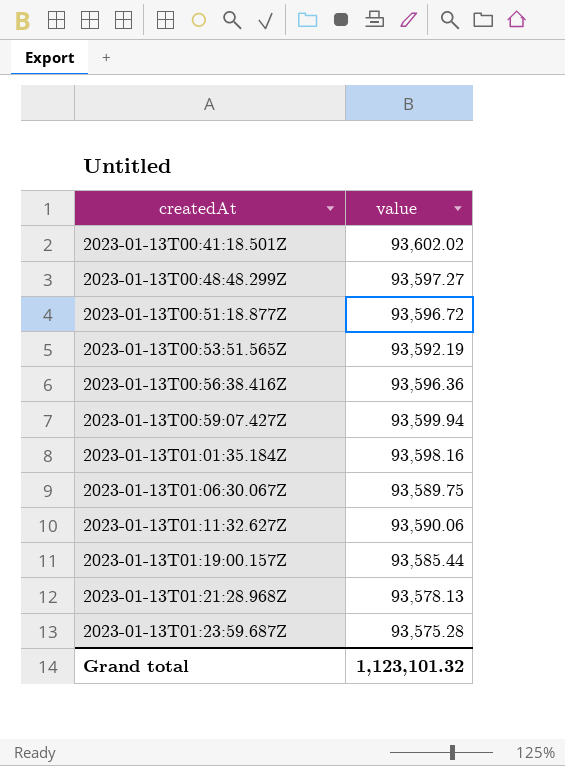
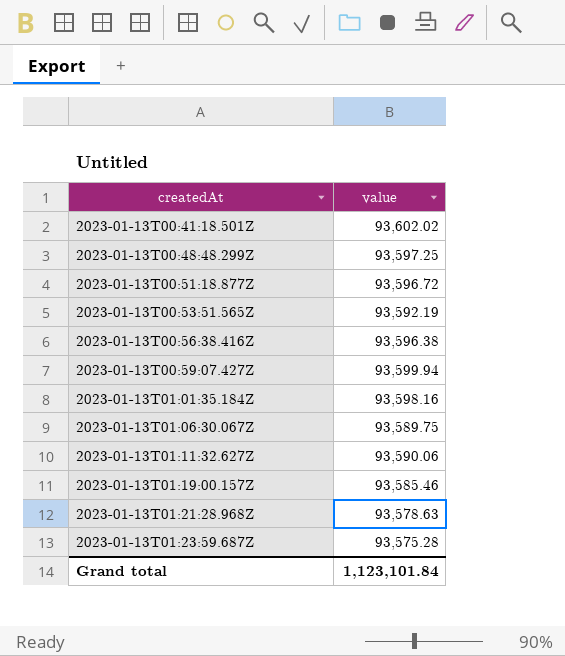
2023-01-13T00:48:48.299Z | value: 93,597.27 -> 93,597.25
2023-01-13T00:56:38.416Z | value: 93,596.36 -> 93,596.38
2023-01-13T01:19:00.157Z | value: 93,585.44 -> 93,585.46
2023-01-13T01:21:28.968Z | value: 93,578.13 -> 93,578.63
Grand total | value: 1,123,101.32 -> 1,123,101.84

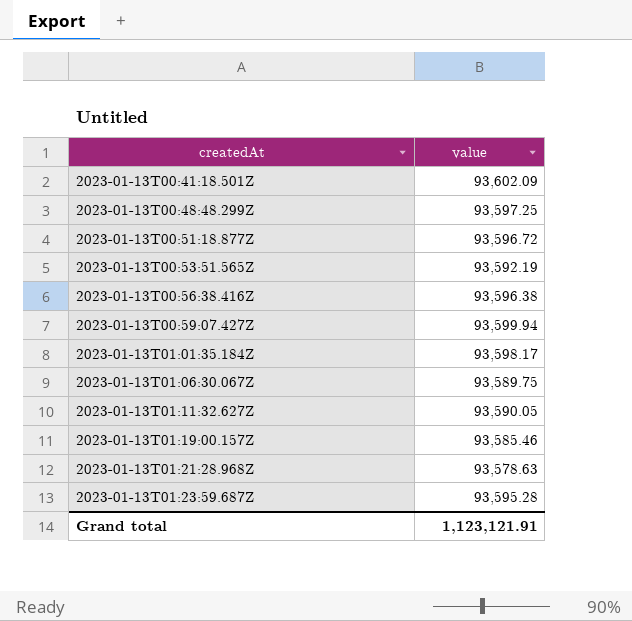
2023-01-13T00:41:18.501Z | value: 93,602.02 -> 93,602.09
2023-01-13T01:01:35.184Z | value: 93,598.16 -> 93,598.17
2023-01-13T01:11:32.627Z | value: 93,590.06 -> 93,590.05
2023-01-13T01:23:59.687Z | value: 93,575.28 -> 93,595.28
Grand total | value: 1,123,101.84 -> 1,123,121.91

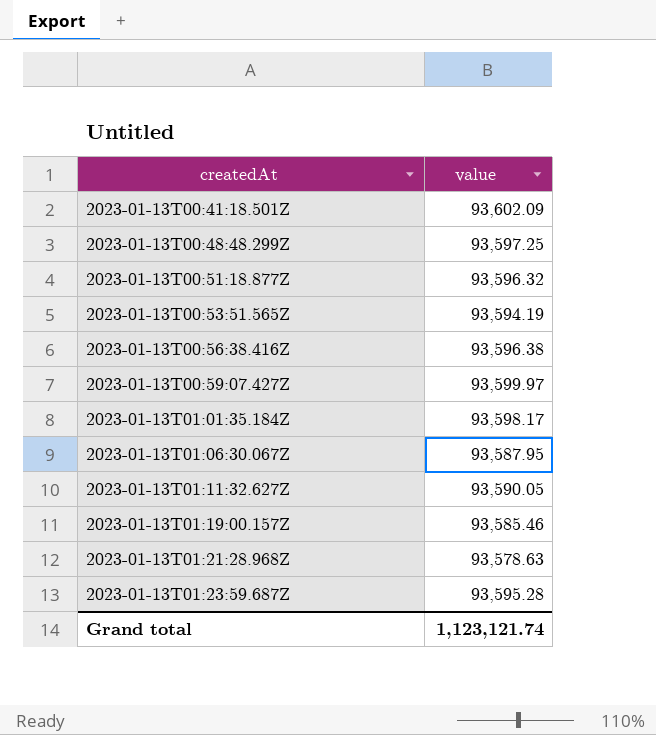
2023-01-13T00:51:18.877Z | value: 93,596.72 -> 93,596.32
2023-01-13T00:53:51.565Z | value: 93,592.19 -> 93,594.19
2023-01-13T00:59:07.427Z | value: 93,599.94 -> 93,599.97
2023-01-13T01:06:30.067Z | value: 93,589.75 -> 93,587.95
Grand total | value: 1,123,121.91 -> 1,123,121.74

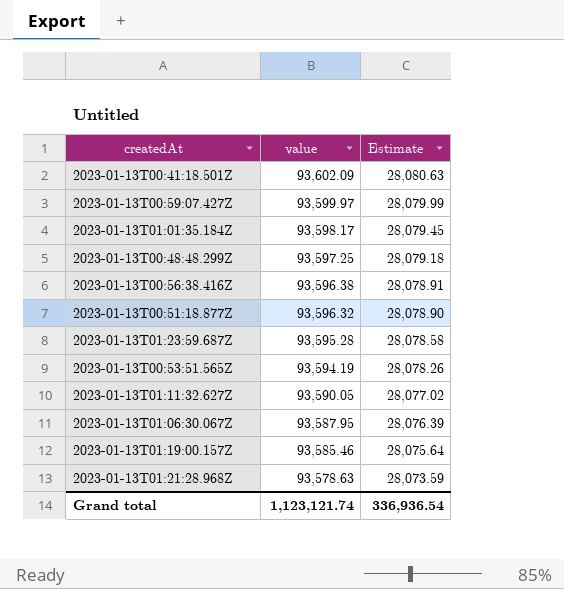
row order: createdAt ascending -> value descending
column Estimate | formula: none -> [value] * 0.3

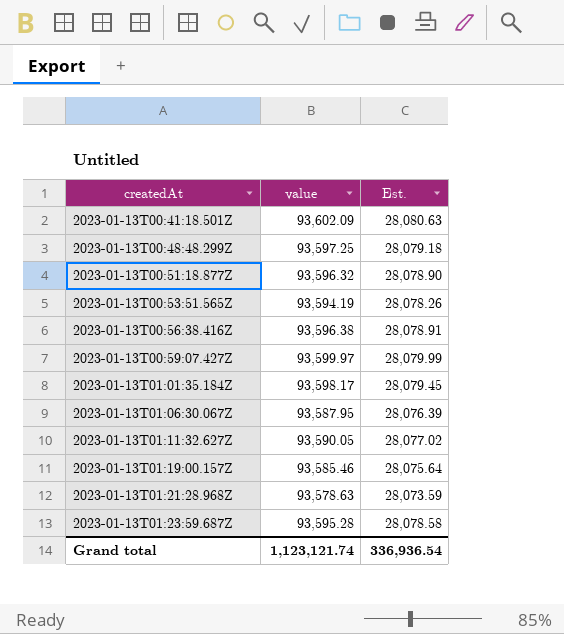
row order: value descending -> createdAt ascending
column name: Estimate -> Est.

